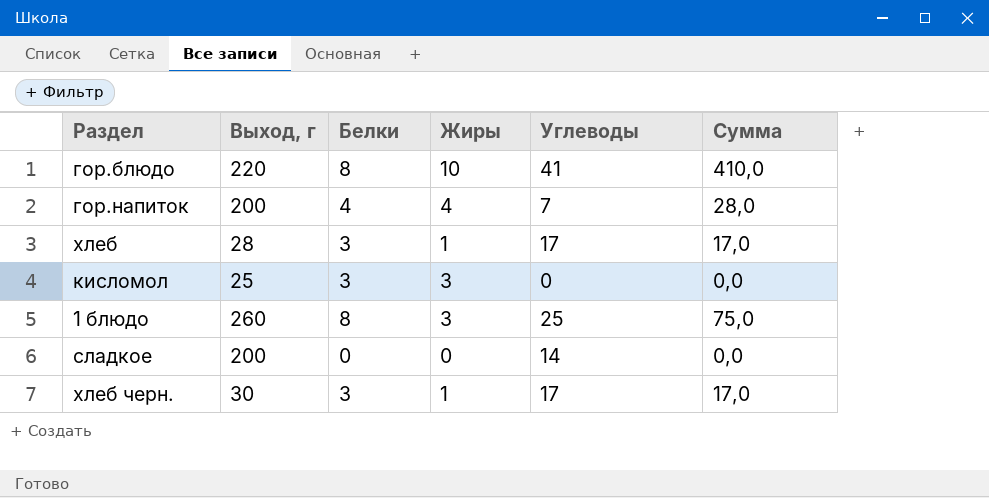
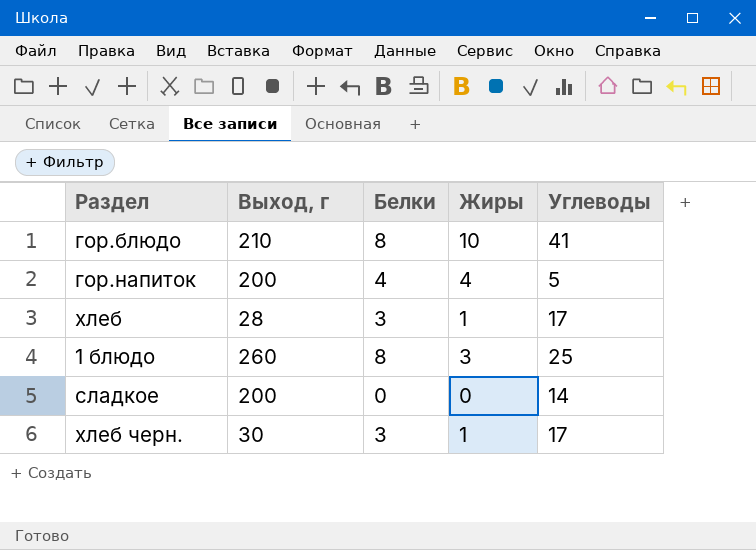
column Сумма | formula: [Жиры] * [Углеводы] -> none
row кисломол: 25 | 3 | 3 | 0 | 0,0 -> none
гор.блюдо | Выход, г: 220 -> 210
гор.напиток | Углеводы: 7 -> 5

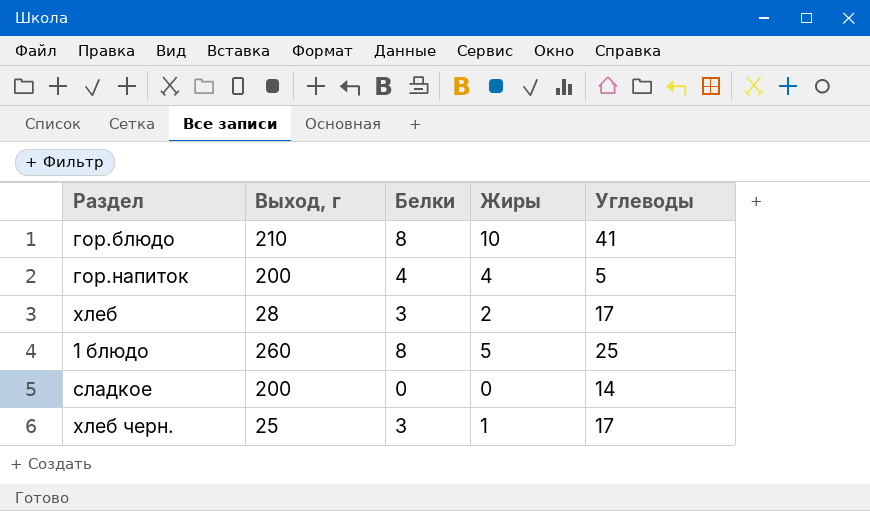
хлеб | Жиры: 1 -> 2
1 блюдо | Жиры: 3 -> 5
хлеб черн. | Выход, г: 30 -> 25

